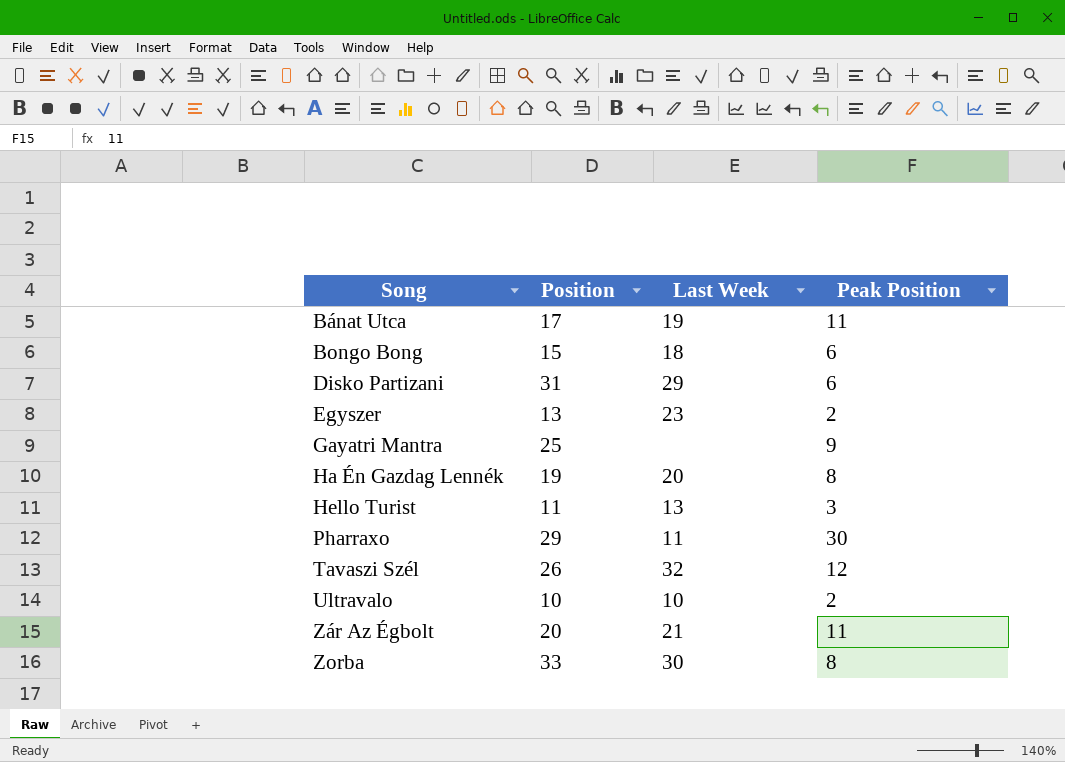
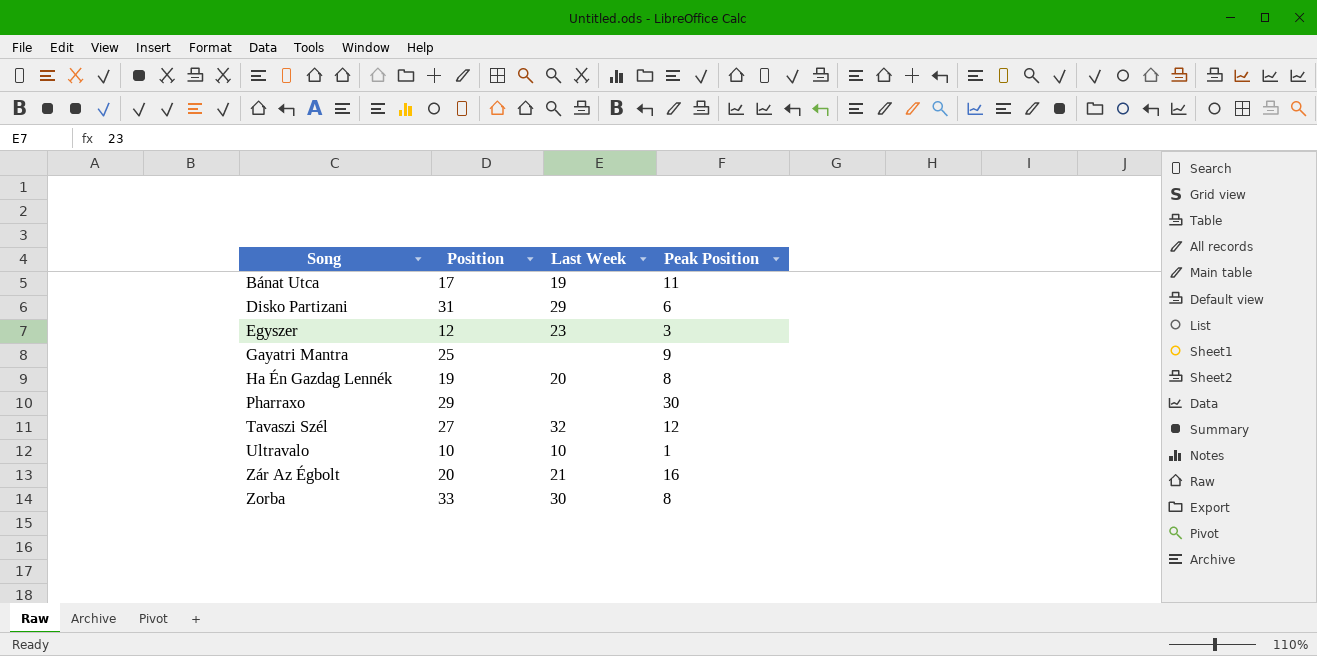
row Bongo Bong: 15 | 18 | 6 -> none
row Hello Turist: 11 | 13 | 3 -> none
Egyszer | Position: 13 -> 12
Egyszer | Peak Position: 2 -> 3
Pharraxo | Last Week: 11 -> none
Tavaszi Szél | Position: 26 -> 27
Ultravalo | Peak Position: 2 -> 1
Zár Az Égbolt | Peak Position: 11 -> 16

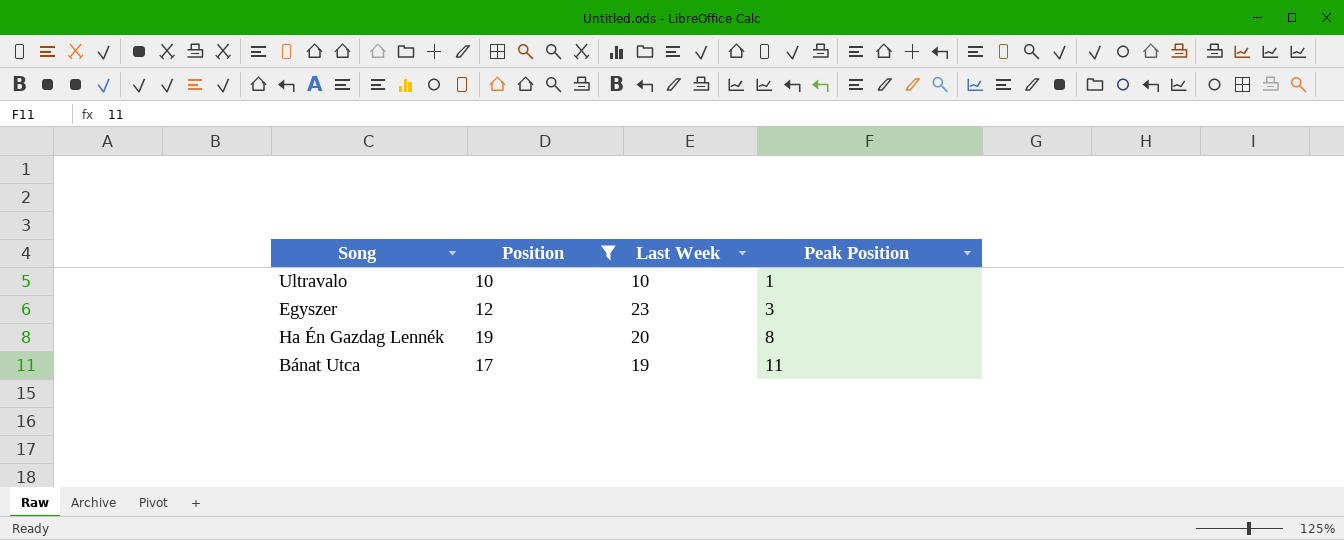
filter: none -> Position <= 19
row order: Song ascending -> Peak Position ascending

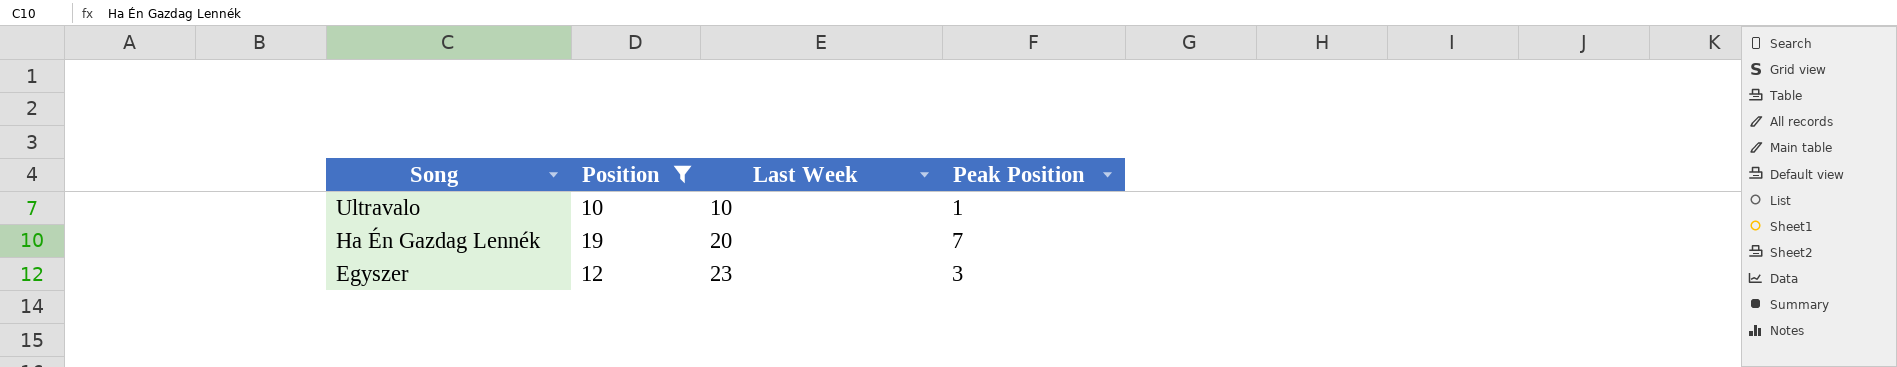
row order: Peak Position ascending -> Song descending
row Bánat Utca: 17 | 19 | 11 -> none
Ha Én Gazdag Lennék | Peak Position: 8 -> 7

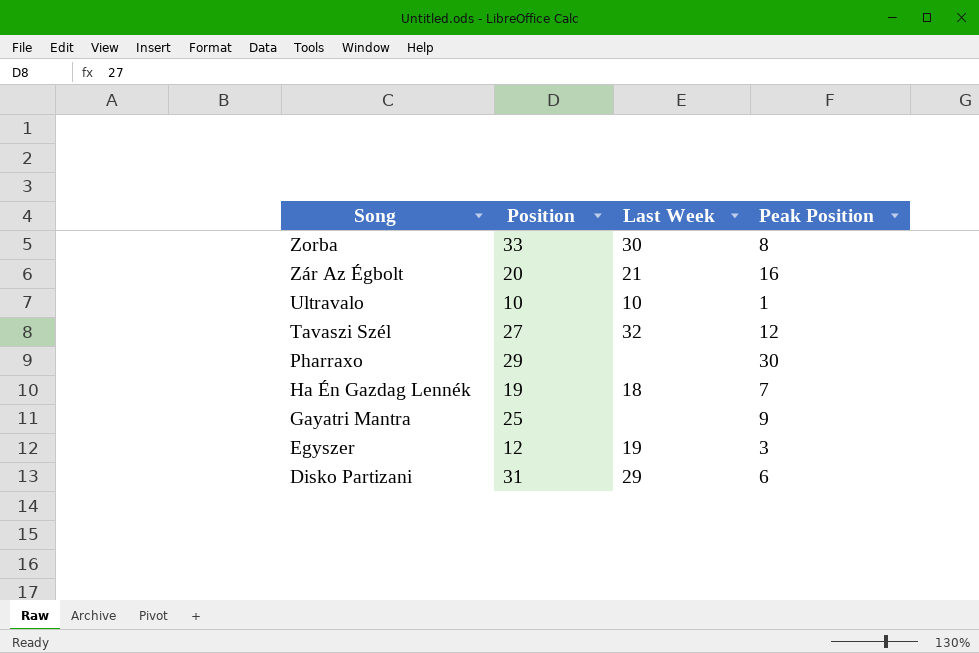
filter: Position <= 19 -> none
Ha Én Gazdag Lennék | Last Week: 20 -> 18
Egyszer | Last Week: 23 -> 19

